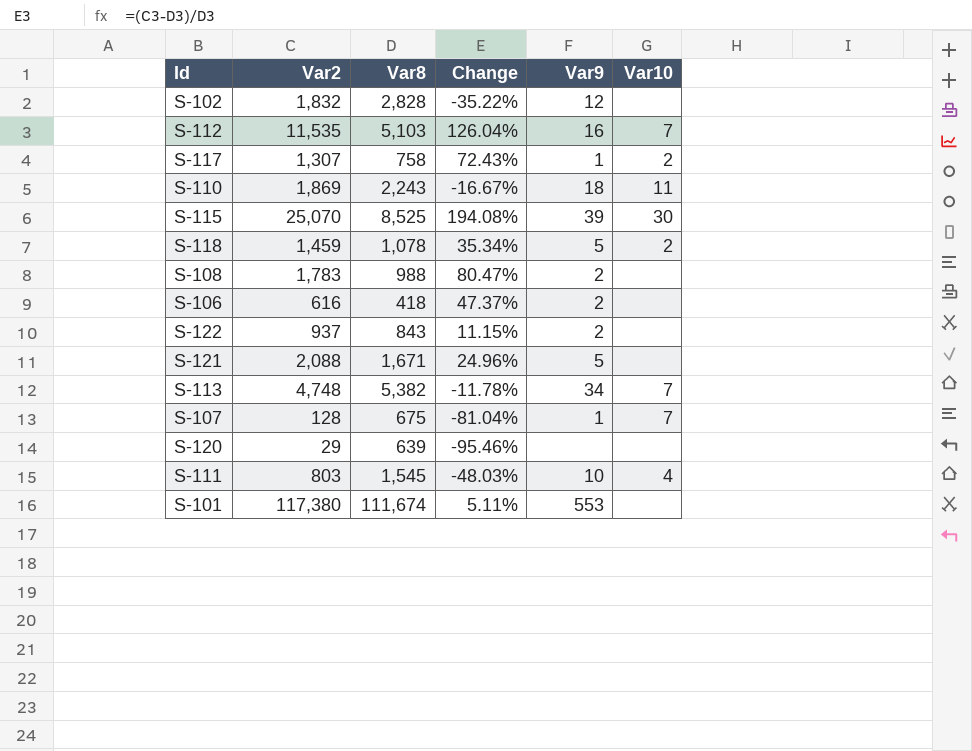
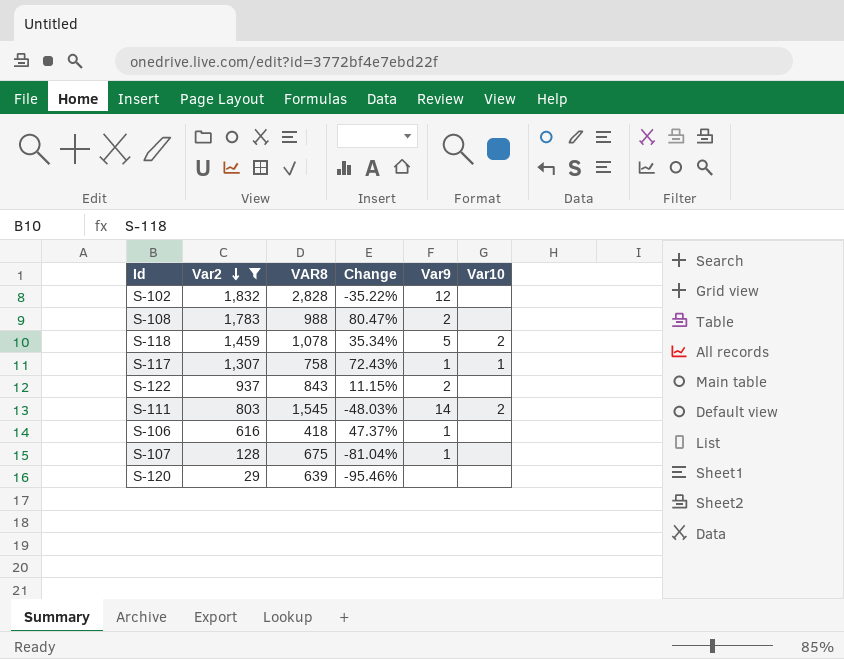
filter: none -> Var2 <= 1,832
row order: none -> Var2 descending
column name: Var8 -> VAR8
S-117 | Var10: 2 -> 1
S-111 | Var9: 10 -> 14
S-111 | Var10: 4 -> 2
S-106 | Var9: 2 -> 1
S-107 | Var10: 7 -> none

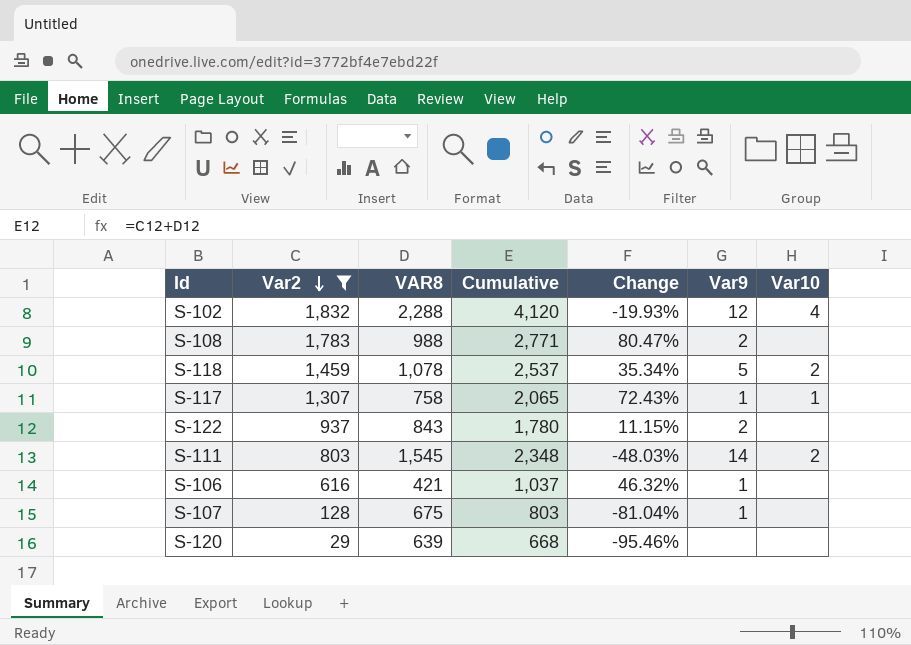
column Cumulative | formula: none -> [Var2] + [VAR8]
S-102 | VAR8: 2,828 -> 2,288
S-102 | Change: -35.22% -> -19.93%
S-102 | Var10: none -> 4
S-106 | VAR8: 418 -> 421
S-106 | Change: 47.37% -> 46.32%

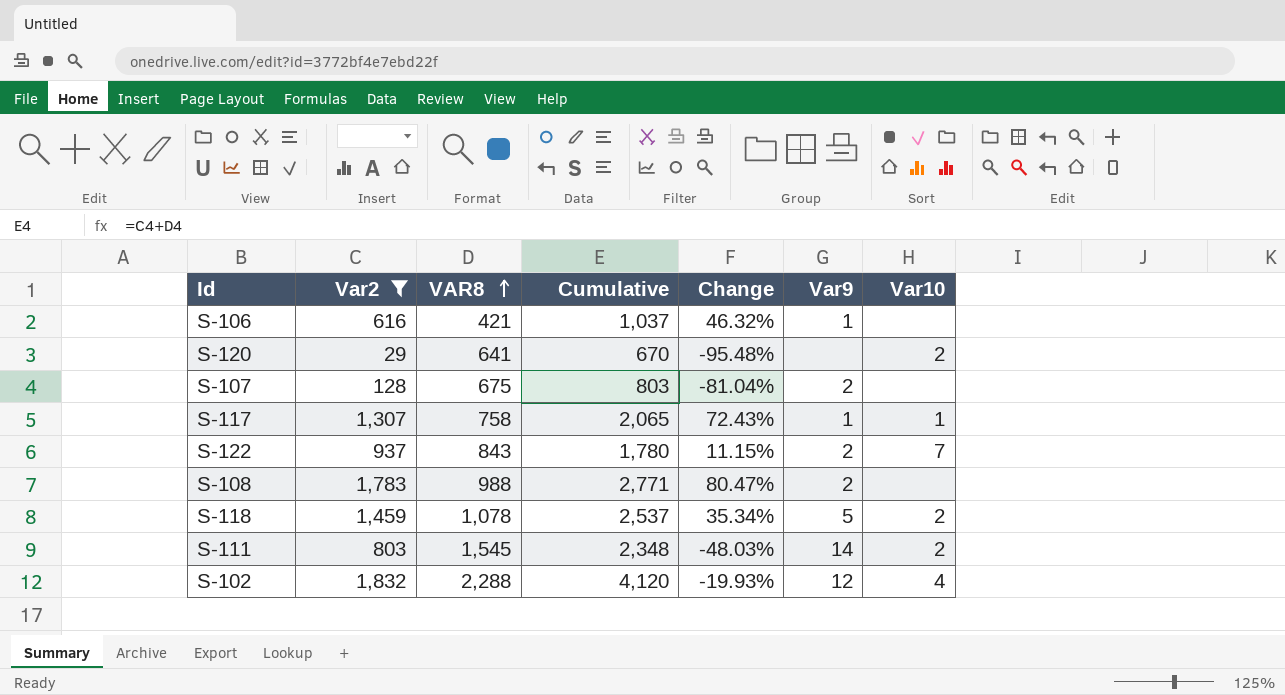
row order: Var2 descending -> VAR8 ascending
S-120 | VAR8: 639 -> 641
S-120 | Cumulative: 668 -> 670
S-120 | Change: -95.46% -> -95.48%
S-120 | Var10: none -> 2
S-107 | Var9: 1 -> 2
S-122 | Var10: none -> 7

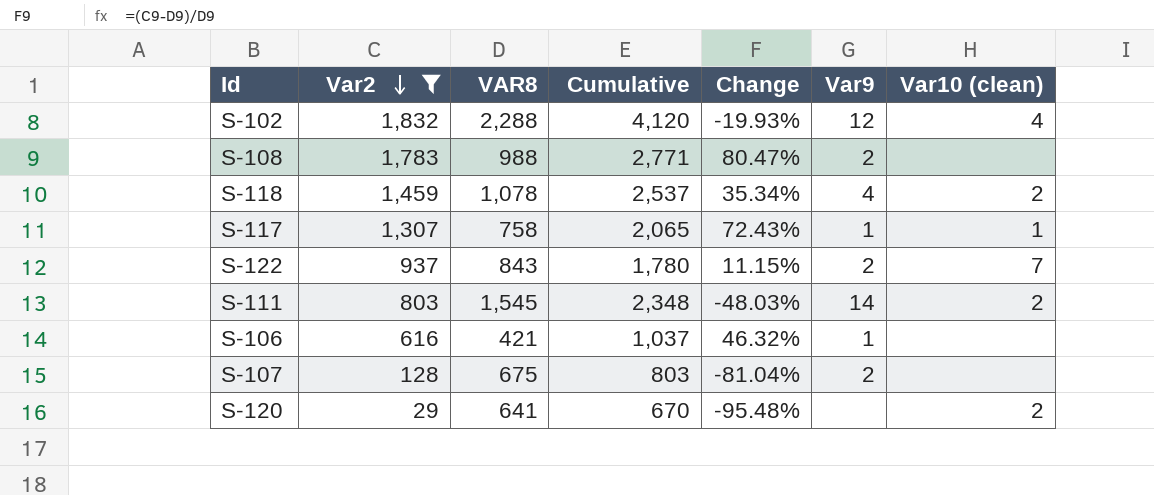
row order: VAR8 ascending -> Var2 descending
column name: Var10 -> Var10 (clean)
S-118 | Var9: 5 -> 4

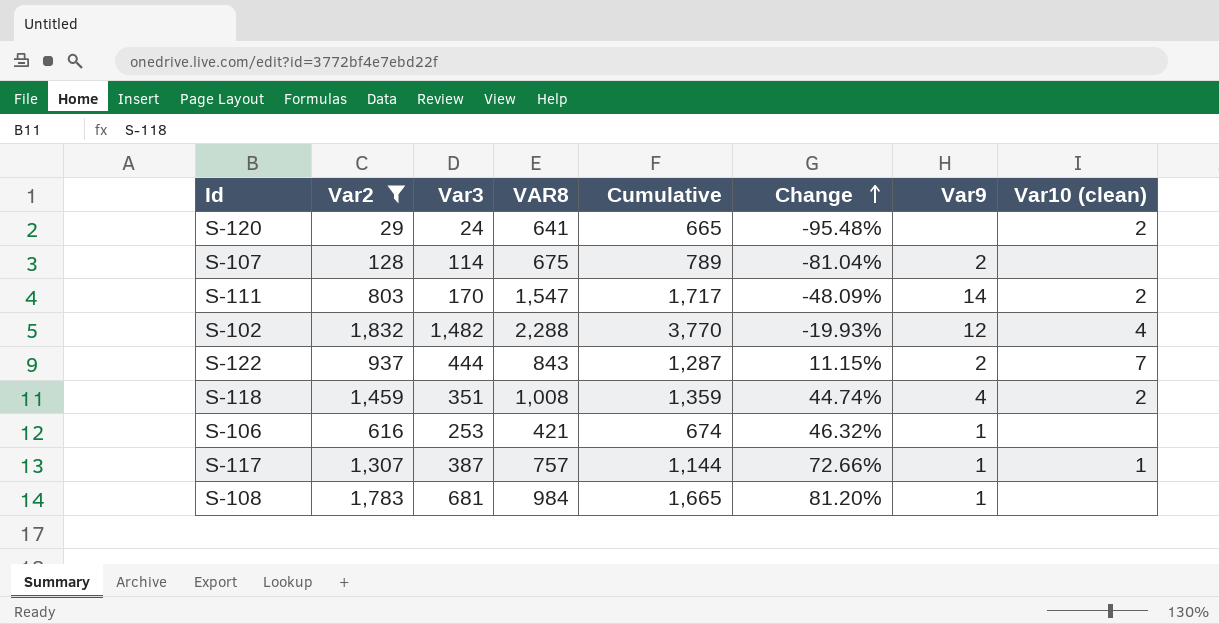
row order: Var2 descending -> Change ascending
column Var3 | position: none -> 3
column Cumulative | formula: [Var2] + [VAR8] -> [Var3] + [VAR8]
S-111 | VAR8: 1,545 -> 1,547
S-111 | Change: -48.03% -> -48.09%
S-118 | VAR8: 1,078 -> 1,008
S-118 | Change: 35.34% -> 44.74%
S-117 | VAR8: 758 -> 757
S-117 | Change: 72.43% -> 72.66%
S-108 | VAR8: 988 -> 984
S-108 | Change: 80.47% -> 81.20%
S-108 | Var9: 2 -> 1

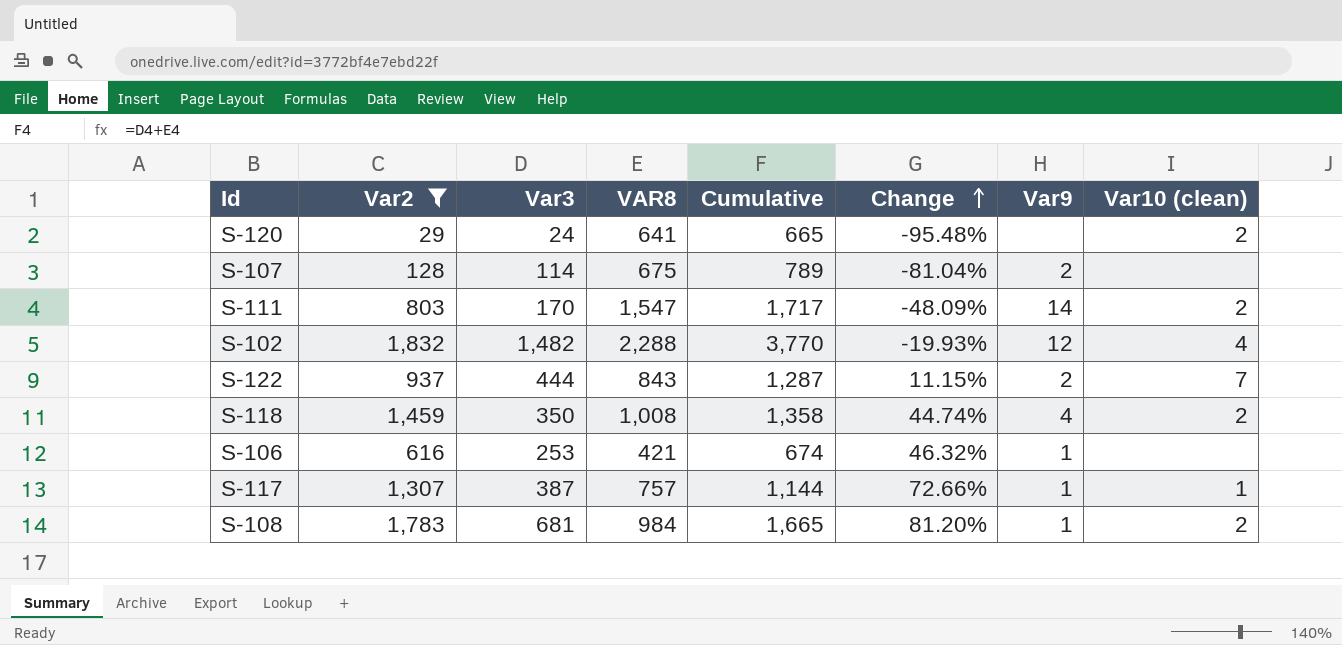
S-118 | Var3: 351 -> 350
S-118 | Cumulative: 1,359 -> 1,358
S-108 | Var10 (clean): none -> 2

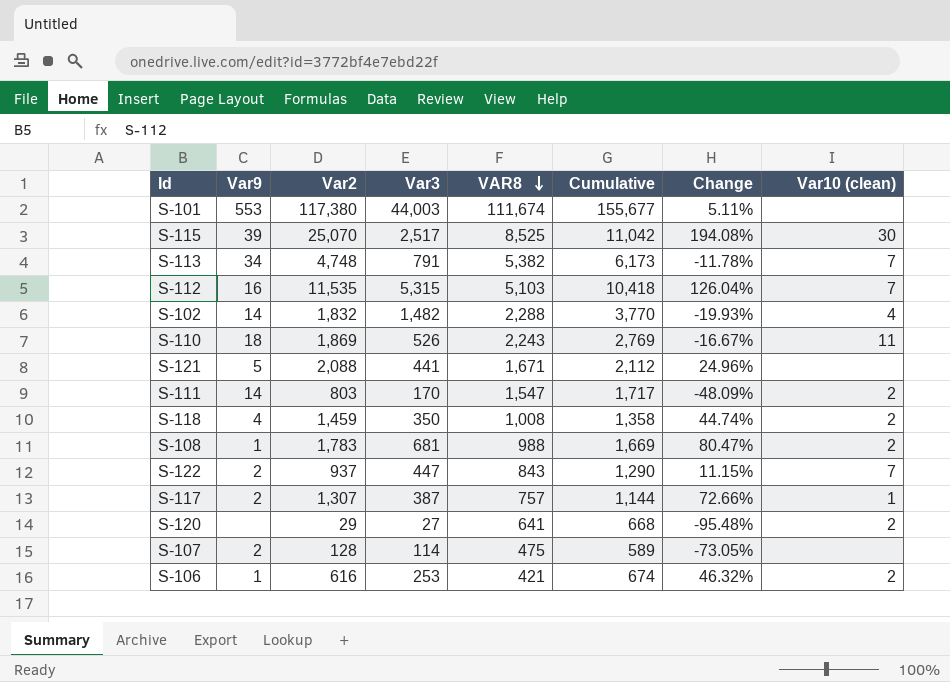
filter: Var2 <= 1,832 -> none
row order: Change ascending -> VAR8 descending
column Var9 | position: 7 -> 2
S-102 | Var9: 12 -> 14
S-108 | VAR8: 984 -> 988
S-108 | Cumulative: 1,665 -> 1,669
S-108 | Change: 81.20% -> 80.47%
S-122 | Var3: 444 -> 447
S-122 | Cumulative: 1,287 -> 1,290
S-117 | Var9: 1 -> 2
S-120 | Var3: 24 -> 27
S-120 | Cumulative: 665 -> 668
S-107 | VAR8: 675 -> 475
S-107 | Cumulative: 789 -> 589
S-107 | Change: -81.04% -> -73.05%
S-106 | Var10 (clean): none -> 2

